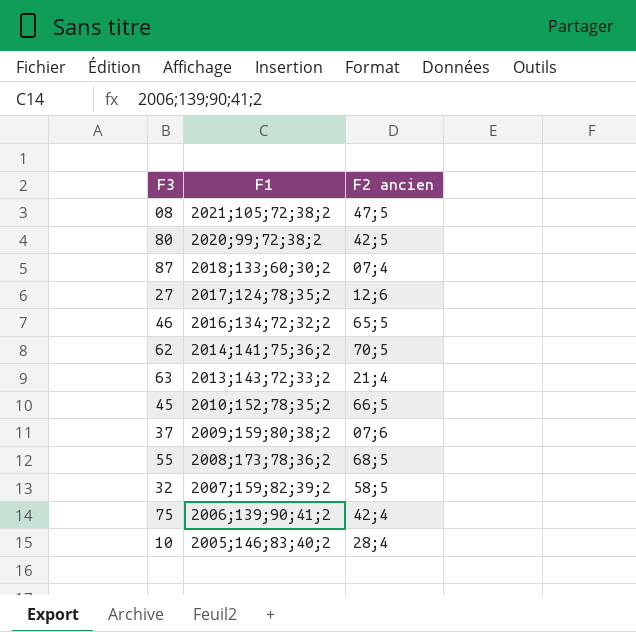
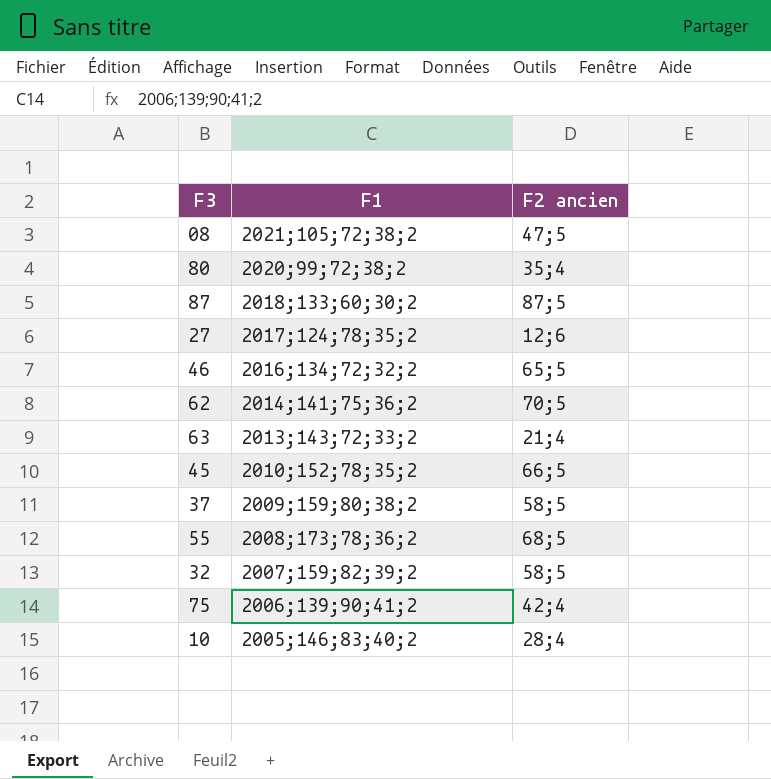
80 | F2 ancien: 42;5 -> 35;4
87 | F2 ancien: 07;4 -> 87;5
37 | F2 ancien: 07;6 -> 58;5

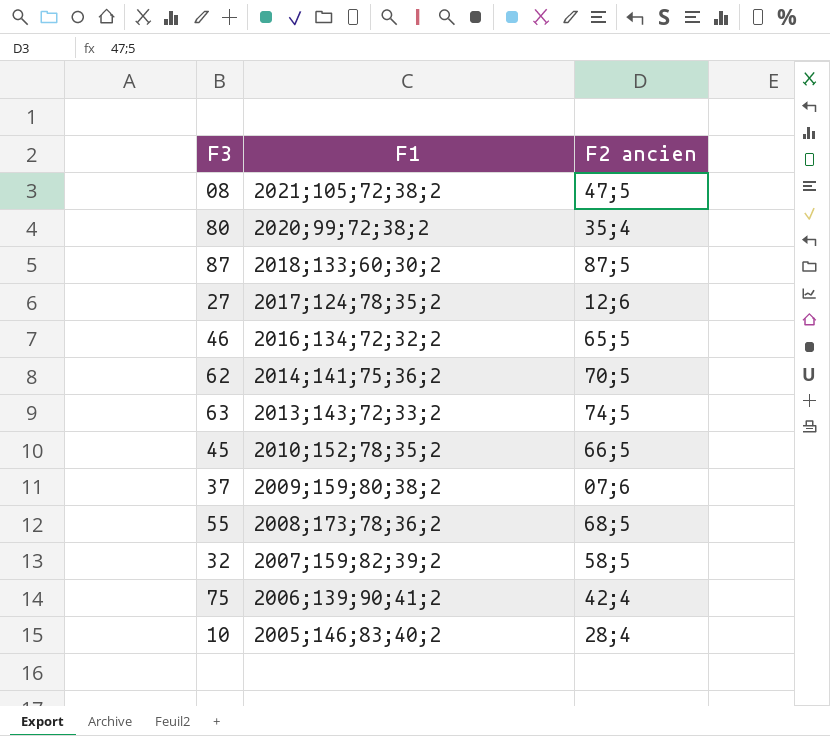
63 | F2 ancien: 21;4 -> 74;5
37 | F2 ancien: 58;5 -> 07;6

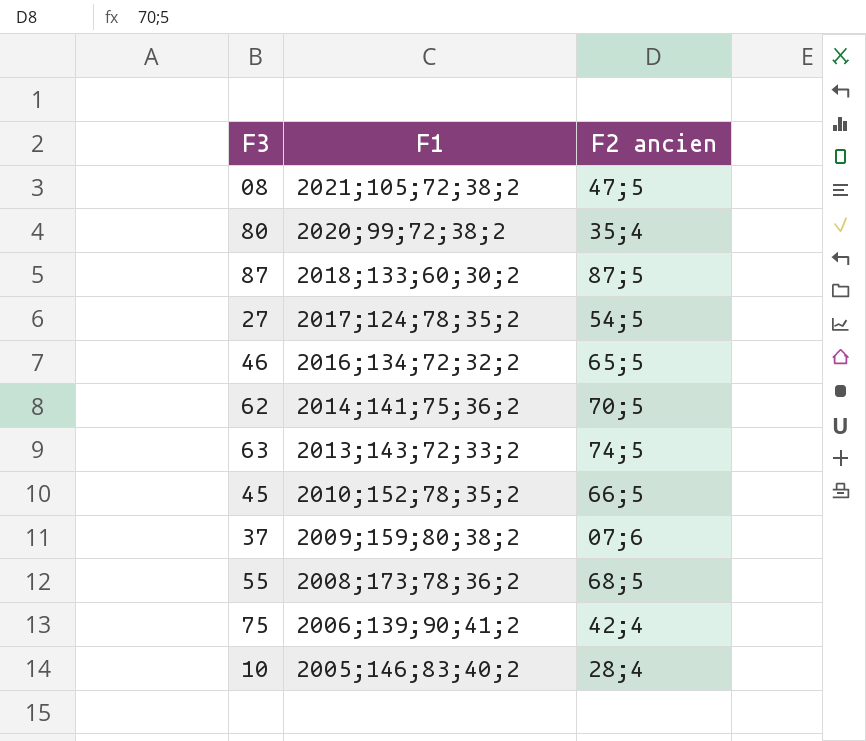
row 32: 2007;159;82;39;2 | 58;5 -> none
27 | F2 ancien: 12;6 -> 54;5

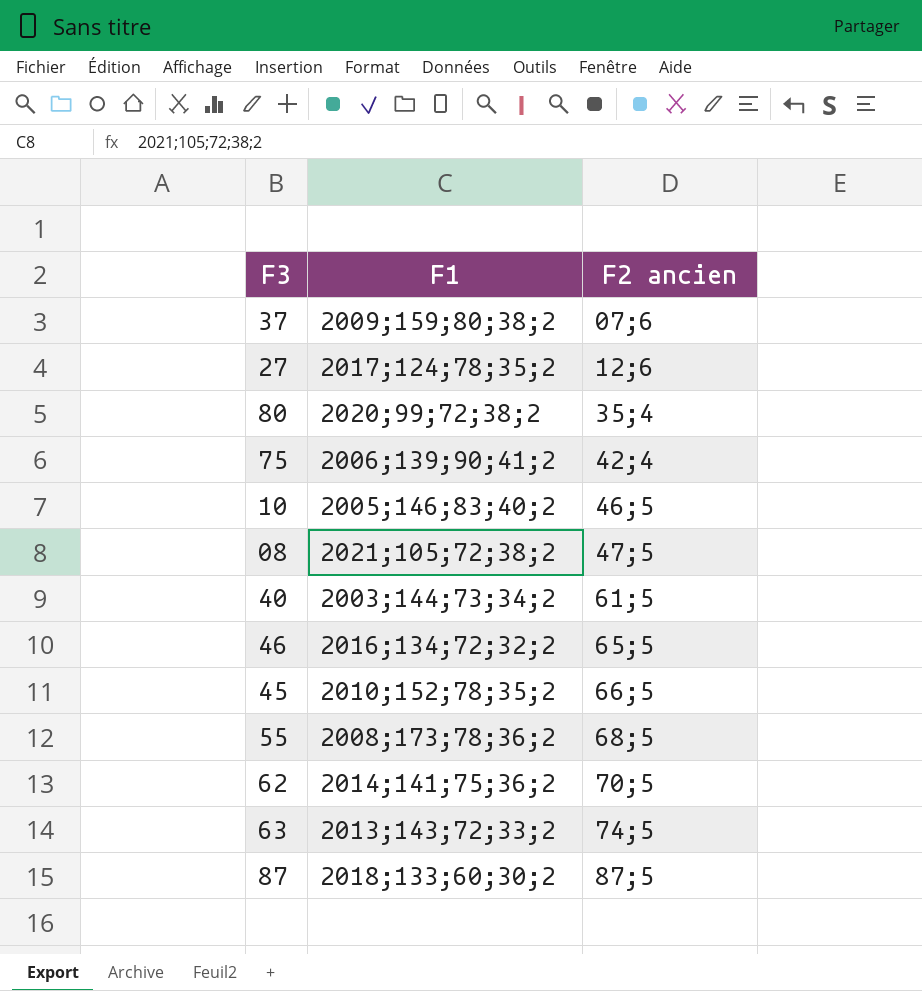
row order: F1 descending -> F2 ancien ascending
27 | F2 ancien: 54;5 -> 12;6
10 | F2 ancien: 28;4 -> 46;5
row 40: none -> 2003;144;73;34;2 | 61;5

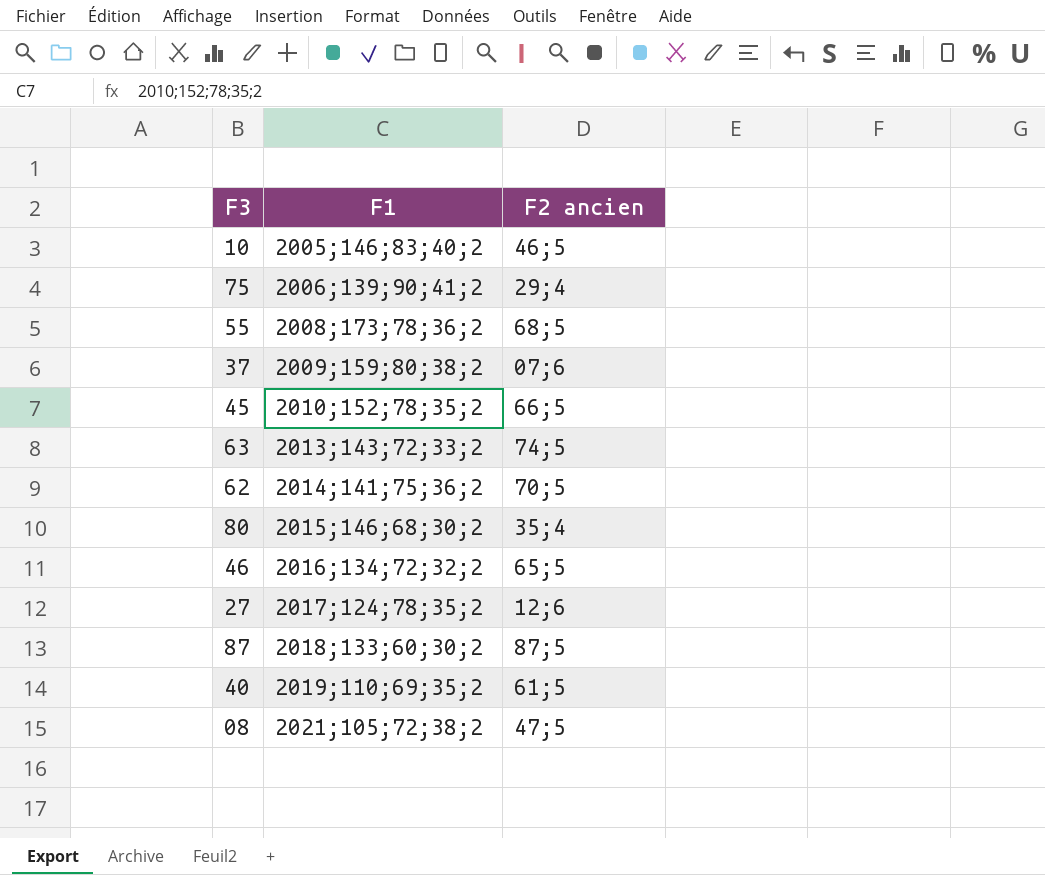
row order: F2 ancien ascending -> F1 ascending
75 | F2 ancien: 42;4 -> 29;4
80 | F1: 2020;99;72;38;2 -> 2015;146;68;30;2
40 | F1: 2003;144;73;34;2 -> 2019;110;69;35;2

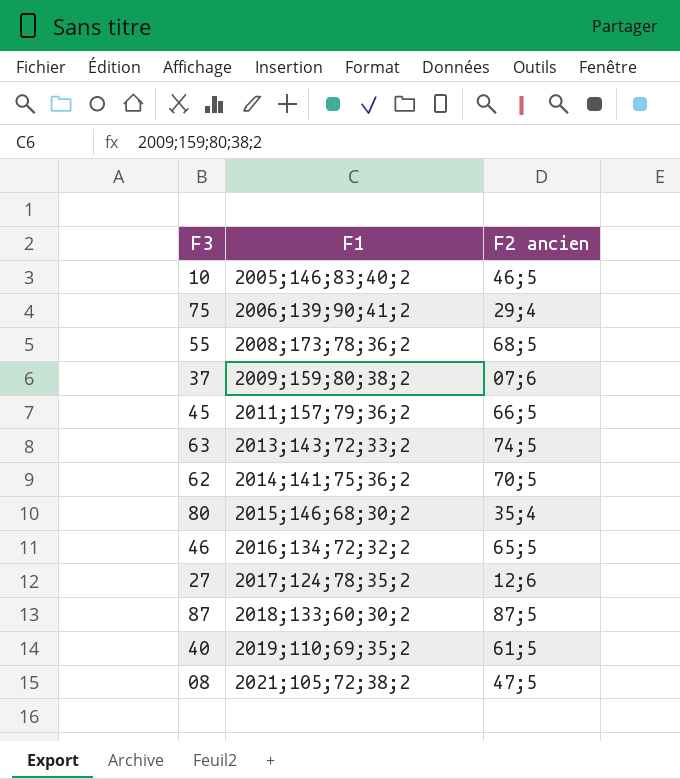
45 | F1: 2010;152;78;35;2 -> 2011;157;79;36;2

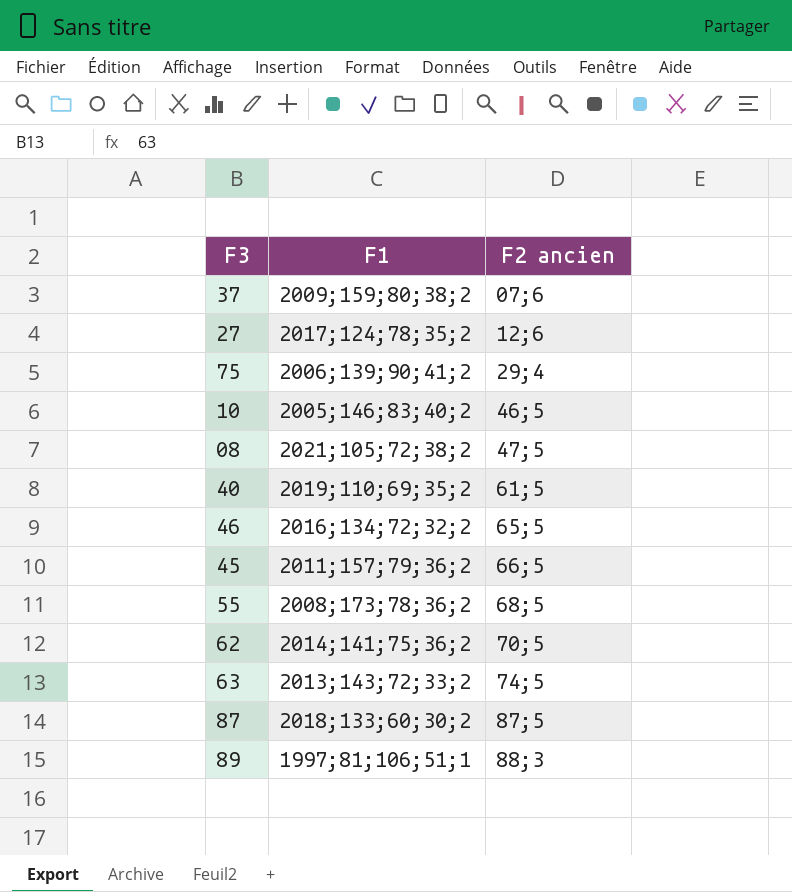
row order: F1 ascending -> F2 ancien ascending
row 80: 2015;146;68;30;2 | 35;4 -> none
row 89: none -> 1997;81;106;51;1 | 88;3

